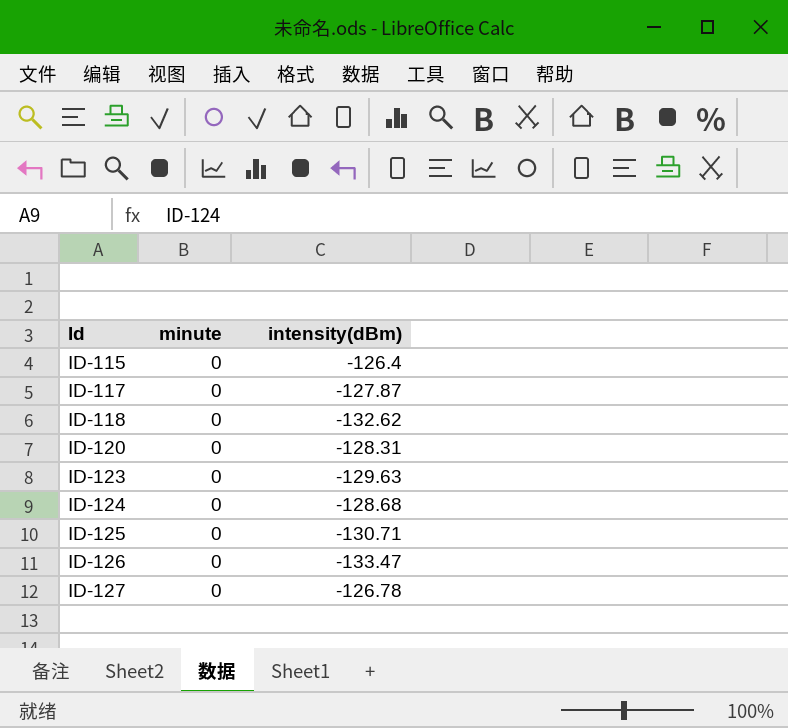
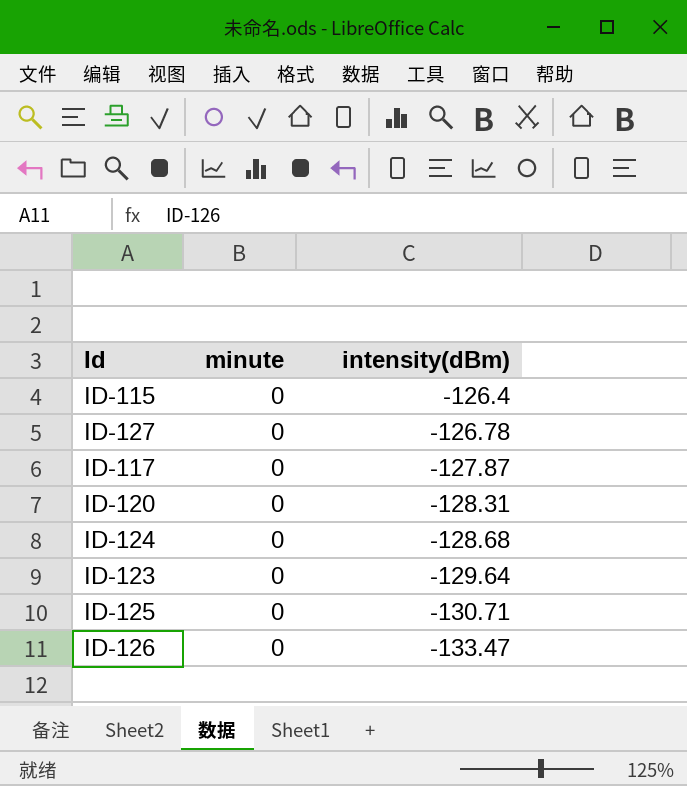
row order: Id ascending -> intensity(dBm) descending
row ID-118: 0 | -132.62 -> none
ID-123 | intensity(dBm): -129.63 -> -129.64

